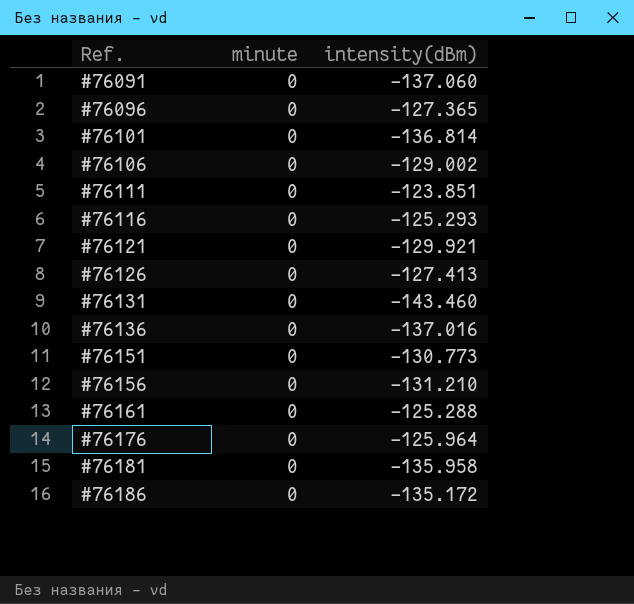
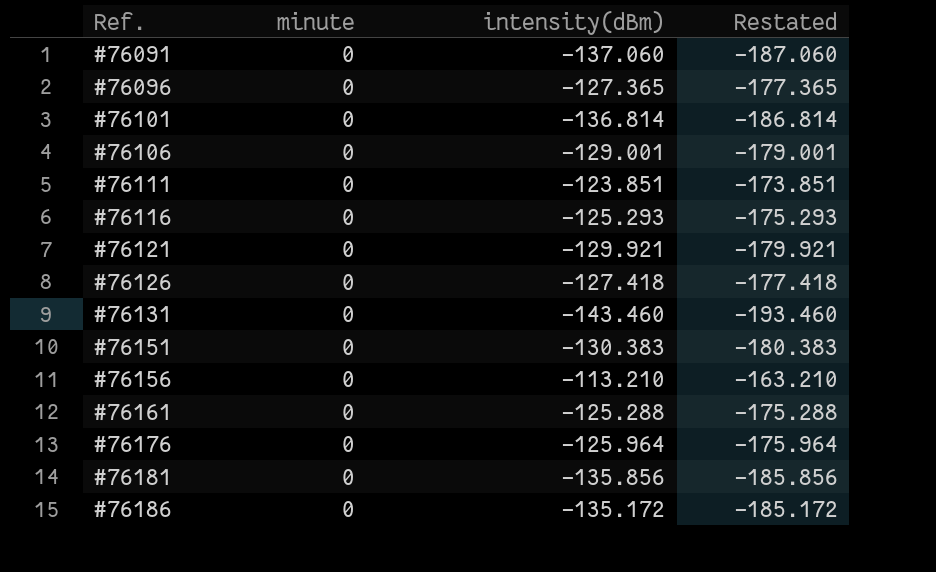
column Restated | formula: none -> [intensity(dBm)] - 50
row #76136: 0 | -137.016 -> none
#76106 | intensity(dBm): -129.002 -> -129.001
#76126 | intensity(dBm): -127.413 -> -127.418
#76151 | intensity(dBm): -130.773 -> -130.383
#76156 | intensity(dBm): -131.210 -> -113.210
#76181 | intensity(dBm): -135.958 -> -135.856

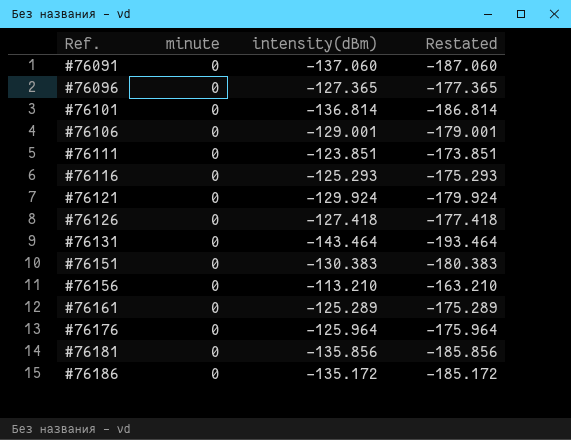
#76121 | intensity(dBm): -129.921 -> -129.924
#76121 | Restated: -179.921 -> -179.924
#76131 | intensity(dBm): -143.460 -> -143.464
#76131 | Restated: -193.460 -> -193.464
#76161 | intensity(dBm): -125.288 -> -125.289
#76161 | Restated: -175.288 -> -175.289

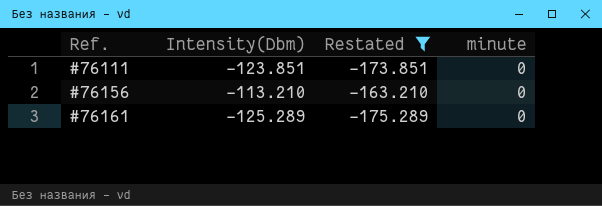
filter: none -> Restated >= -175.289
column name: intensity(dBm) -> Intensity(Dbm)
column minute | position: 2 -> 4

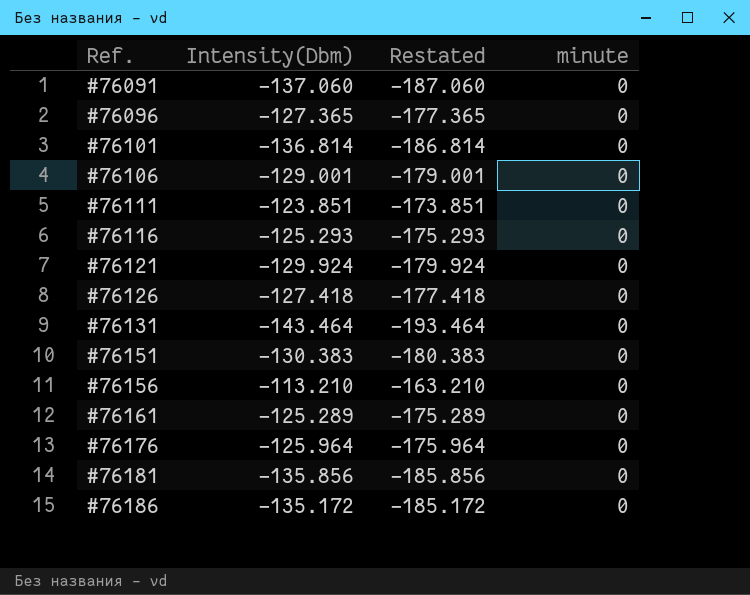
filter: Restated >= -175.289 -> none

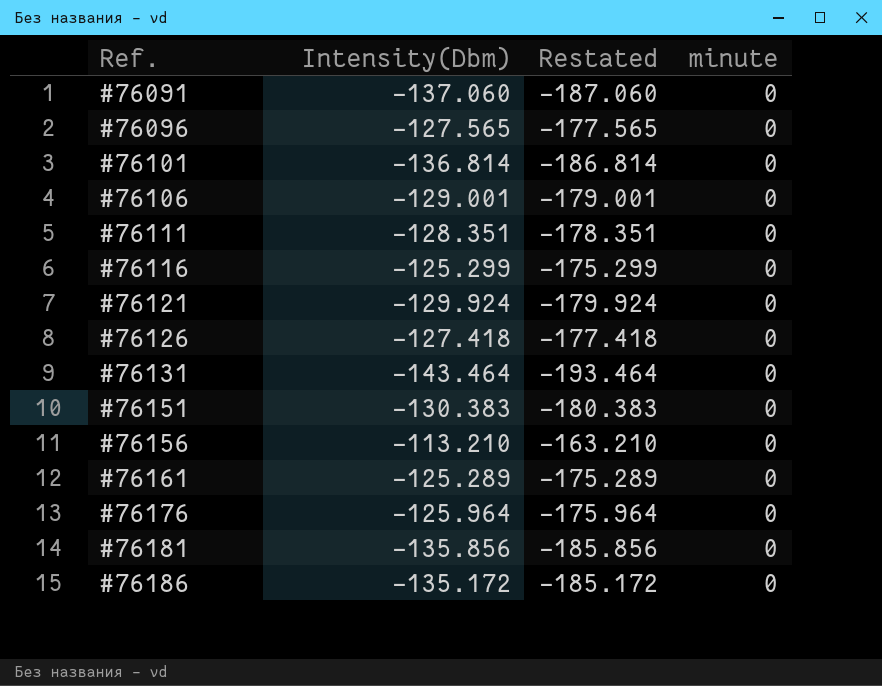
#76096 | Intensity(Dbm): -127.365 -> -127.565
#76096 | Restated: -177.365 -> -177.565
#76111 | Intensity(Dbm): -123.851 -> -128.351
#76111 | Restated: -173.851 -> -178.351
#76116 | Intensity(Dbm): -125.293 -> -125.299
#76116 | Restated: -175.293 -> -175.299

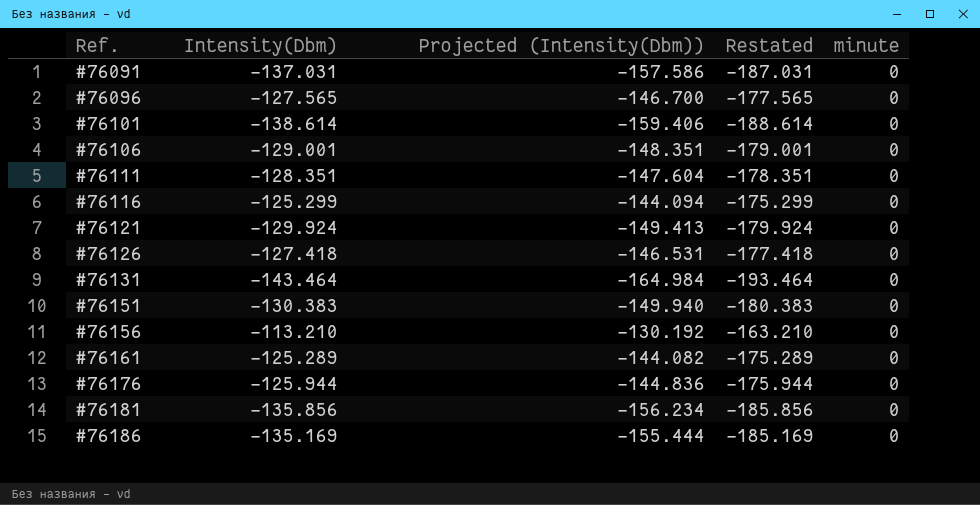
column Projected (Intensity(Dbm)) | formula: none -> [Intensity(Dbm)] * 1.15
#76091 | Intensity(Dbm): -137.060 -> -137.031
#76091 | Restated: -187.060 -> -187.031
#76101 | Intensity(Dbm): -136.814 -> -138.614
#76101 | Restated: -186.814 -> -188.614
#76176 | Intensity(Dbm): -125.964 -> -125.944
#76176 | Restated: -175.964 -> -175.944
#76186 | Intensity(Dbm): -135.172 -> -135.169
#76186 | Restated: -185.172 -> -185.169

